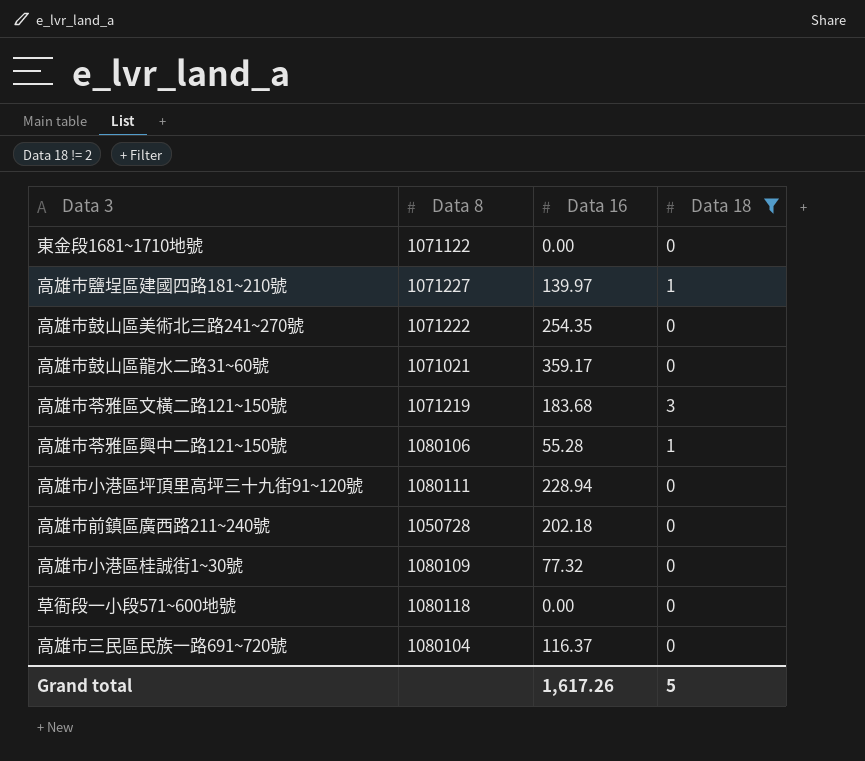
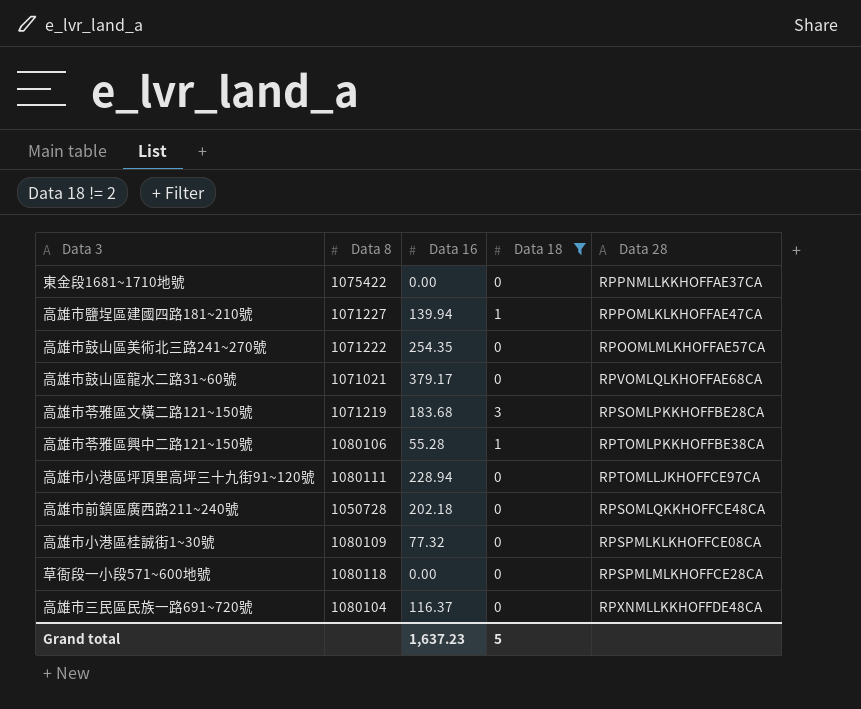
column Data 28 | position: none -> 5
東金段1681~1710地號 | Data 8: 1071122 -> 1075422
高雄市鹽埕區建國四路181~210號 | Data 16: 139.97 -> 139.94
高雄市鼓山區龍水二路31~60號 | Data 16: 359.17 -> 379.17
Grand total | Data 16: 1,617.26 -> 1,637.23

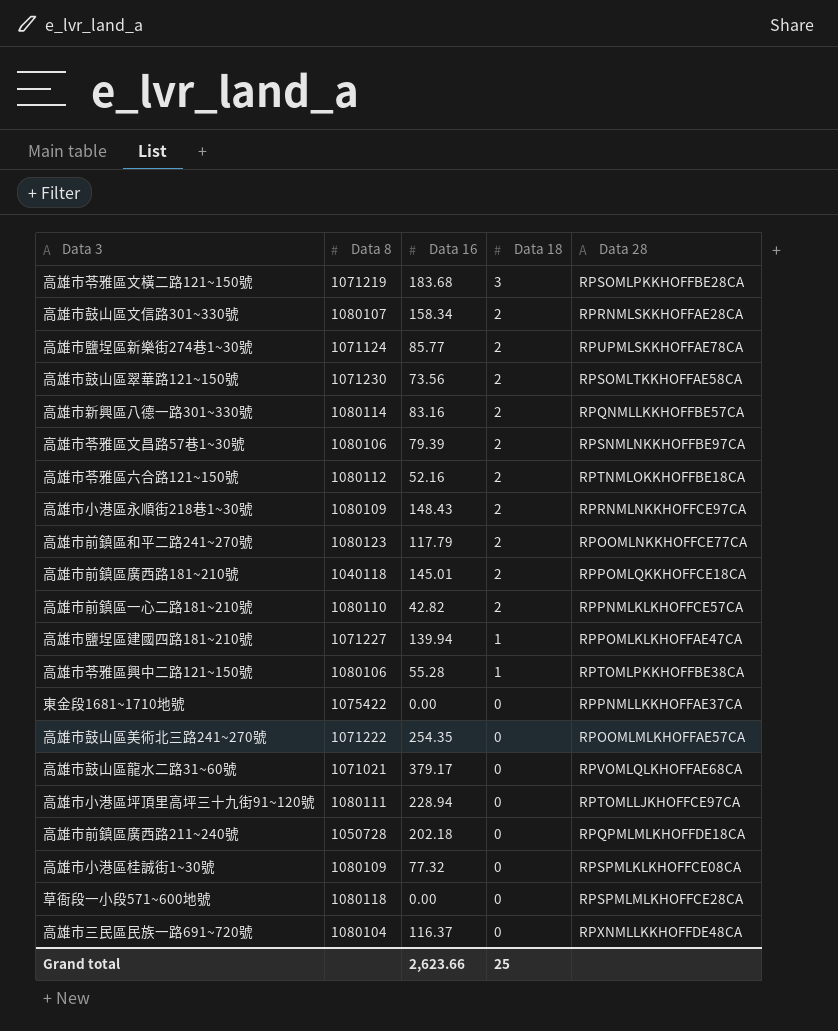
filter: Data 18 != 2 -> none
row order: none -> Data 18 descending
高雄市前鎮區廣西路211~240號 | Data 28: RPSOMLQKKHOFFCE48CA -> RPQPMLMLKHOFFDE18CA
Grand total | Data 16: 1,637.23 -> 2,623.66
Grand total | Data 18: 5 -> 25

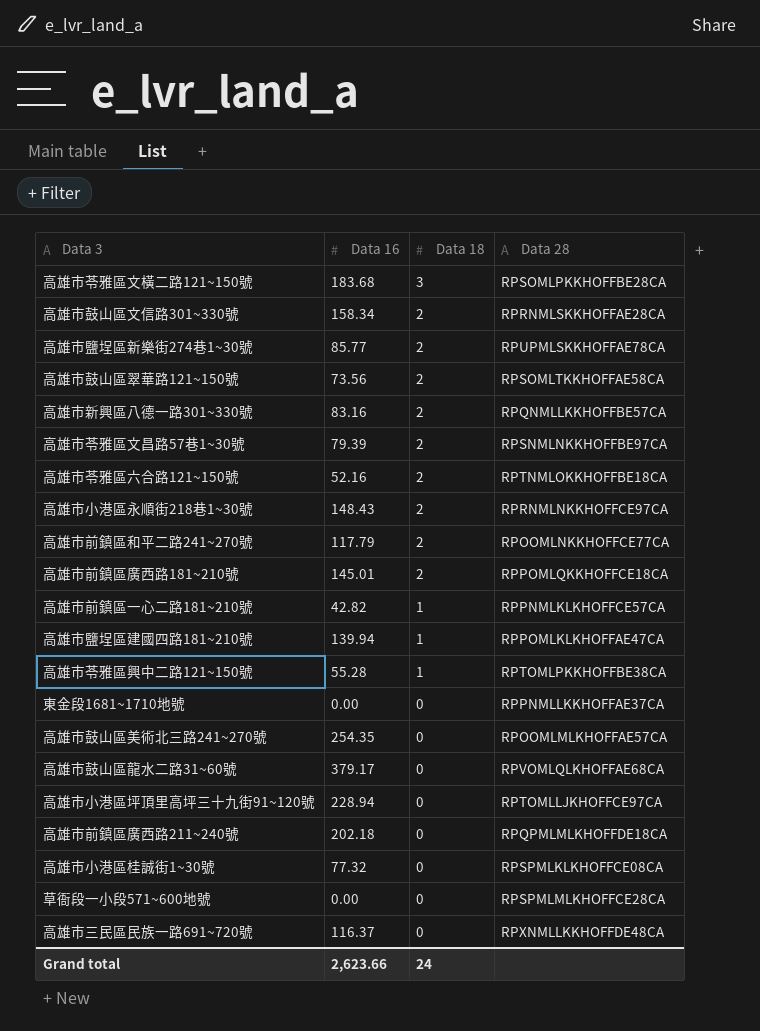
column Data 8 | position: 2 -> none
高雄市前鎮區一心二路181~210號 | Data 18: 2 -> 1
Grand total | Data 18: 25 -> 24

